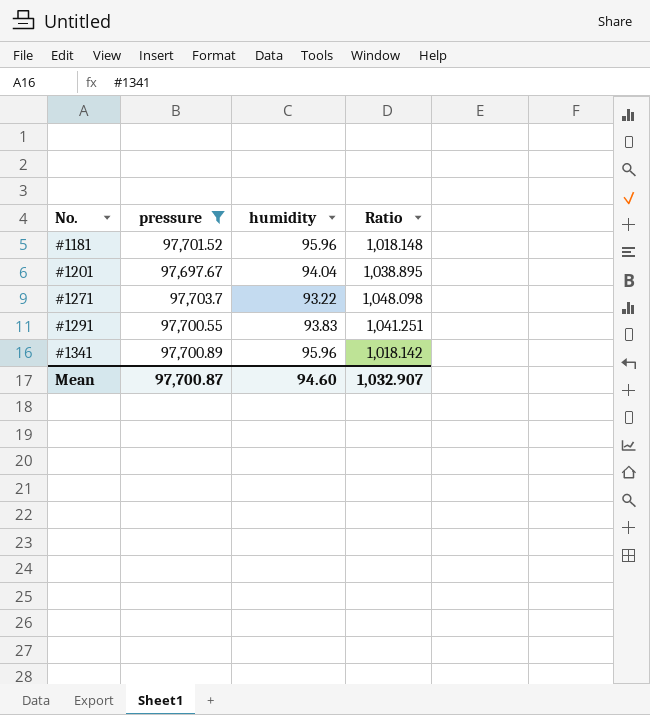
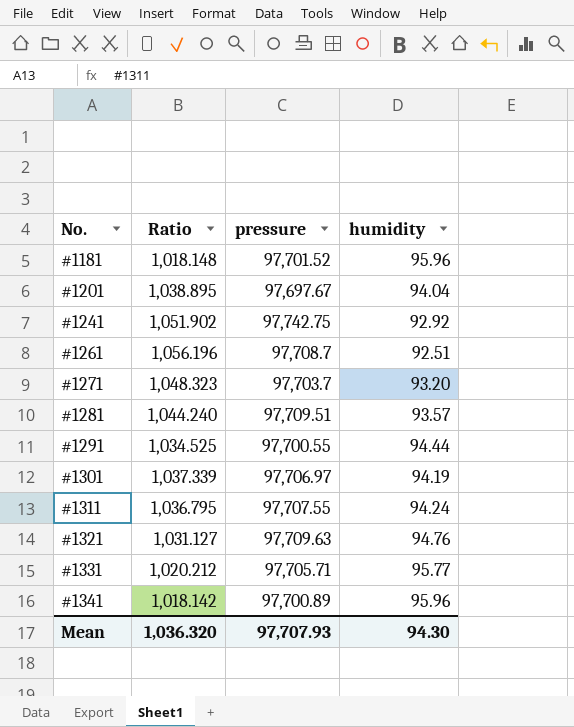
filter: pressure <= 97,703.7 -> none
column Ratio | position: 4 -> 2
#1271 | Ratio: 1,048.098 -> 1,048.323
#1271 | humidity: 93.22 -> 93.20
#1291 | Ratio: 1,041.251 -> 1,034.525
#1291 | humidity: 93.83 -> 94.44
Mean | Ratio: 1,032.907 -> 1,036.320
Mean | pressure: 97,700.87 -> 97,707.93
Mean | humidity: 94.60 -> 94.30

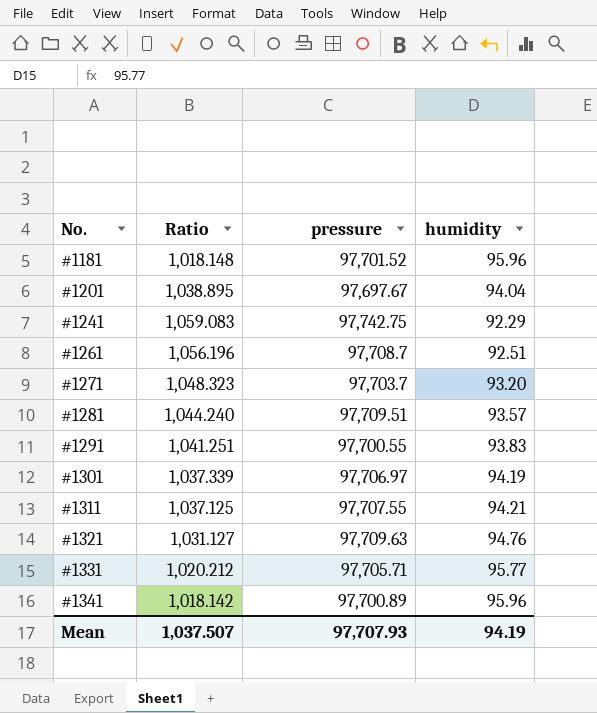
#1241 | Ratio: 1,051.902 -> 1,059.083
#1241 | humidity: 92.92 -> 92.29
#1291 | Ratio: 1,034.525 -> 1,041.251
#1291 | humidity: 94.44 -> 93.83
#1311 | Ratio: 1,036.795 -> 1,037.125
#1311 | humidity: 94.24 -> 94.21
Mean | Ratio: 1,036.320 -> 1,037.507
Mean | humidity: 94.30 -> 94.19

